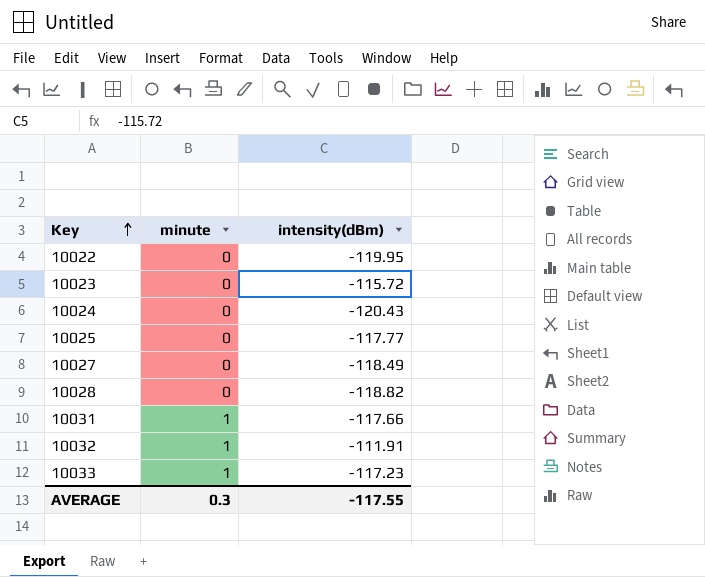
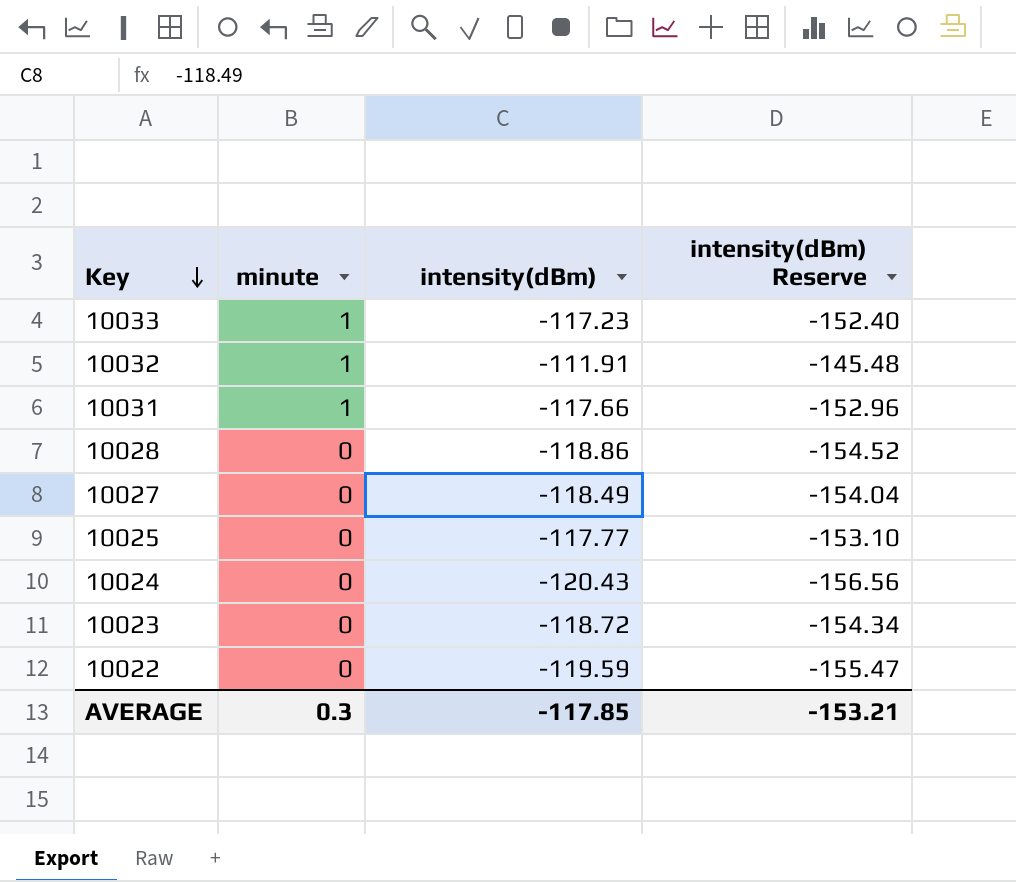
row order: Key ascending -> Key descending
column intensity(dBm) Reserve | formula: none -> [intensity(dBm)] * 1.3
10028 | intensity(dBm): -118.82 -> -118.86
10023 | intensity(dBm): -115.72 -> -118.72
10022 | intensity(dBm): -119.95 -> -119.59
AVERAGE | intensity(dBm): -117.55 -> -117.85

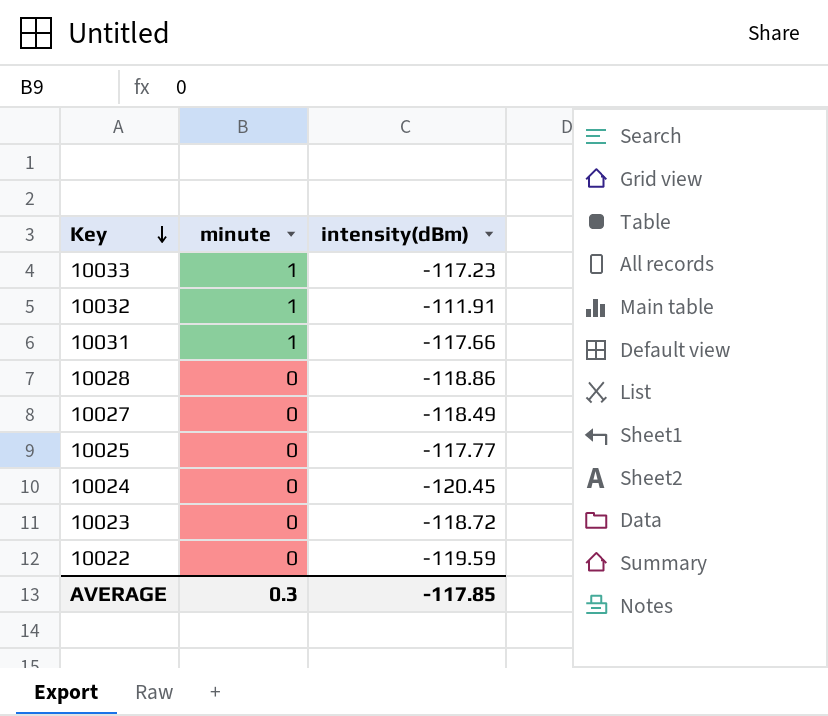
column intensity(dBm) Reserve | formula: [intensity(dBm)] * 1.3 -> none
10024 | intensity(dBm): -120.43 -> -120.45

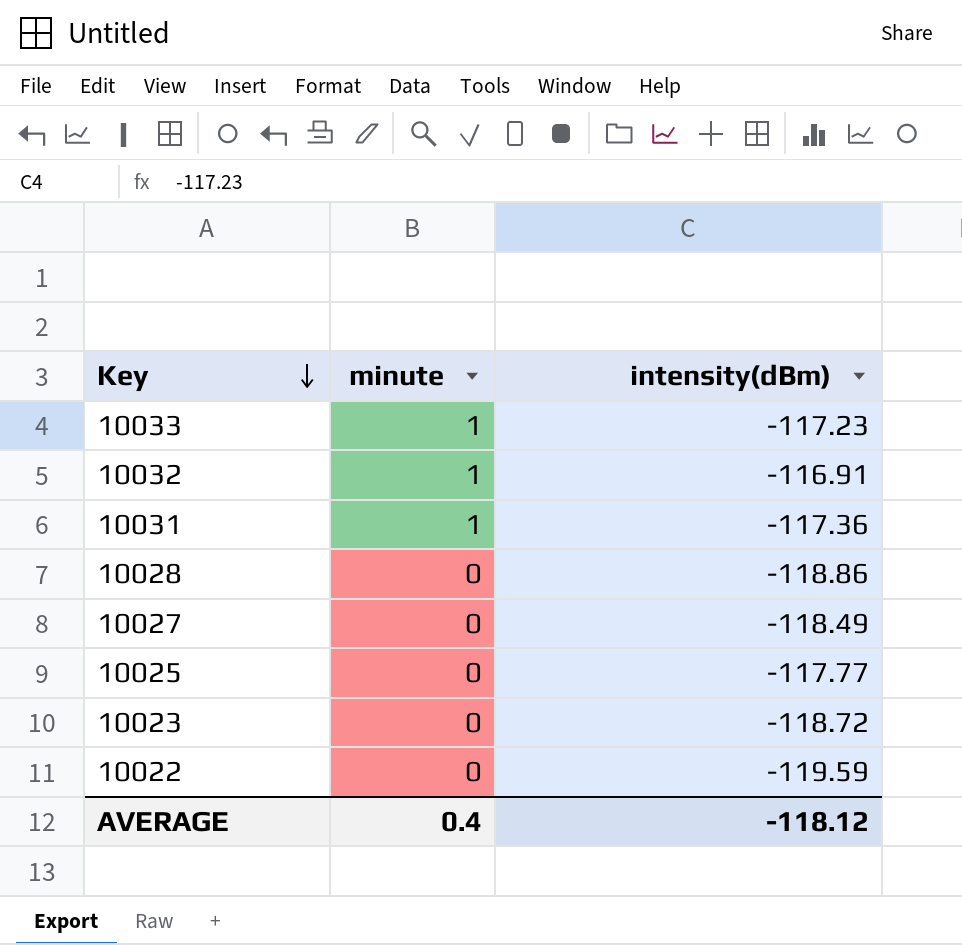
row 10024: 0 | -120.45 -> none
10032 | intensity(dBm): -111.91 -> -116.91
10031 | intensity(dBm): -117.66 -> -117.36
AVERAGE | minute: 0.3 -> 0.4
AVERAGE | intensity(dBm): -117.85 -> -118.12

